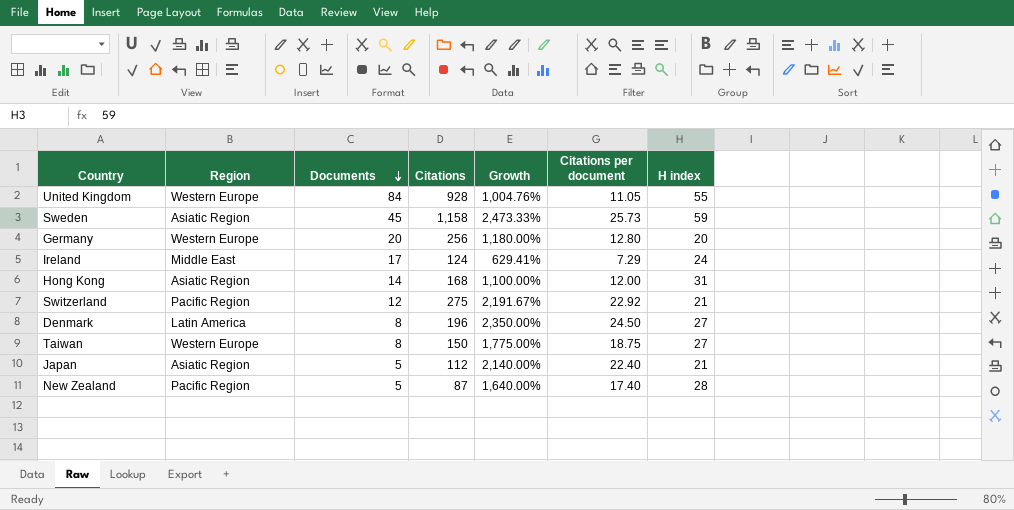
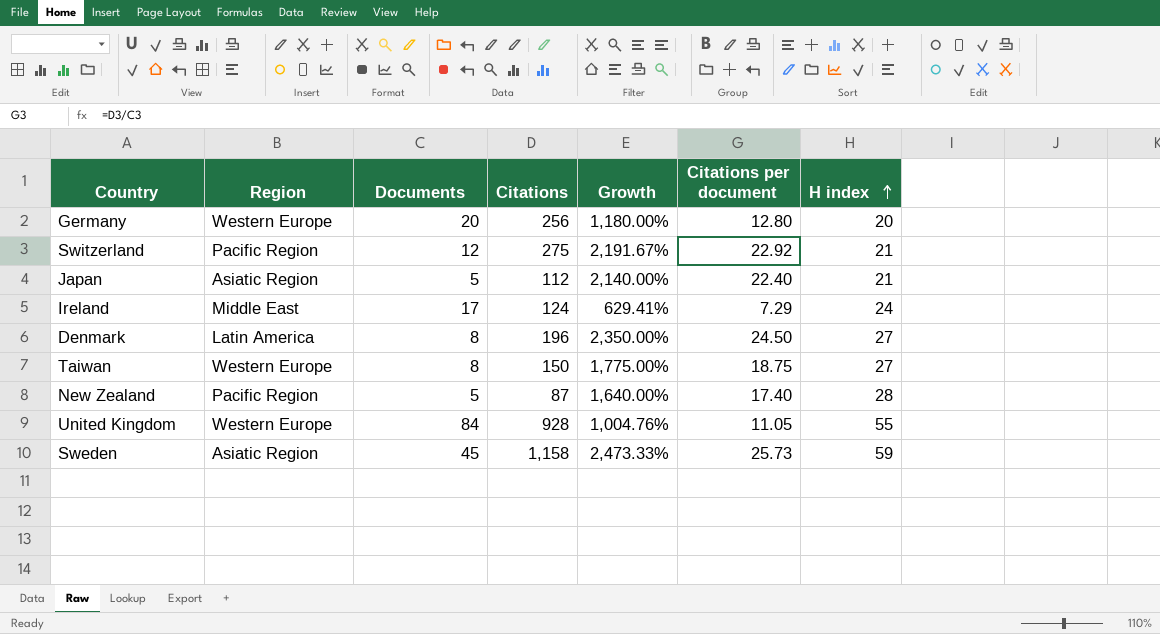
row order: Documents descending -> H index ascending
row Hong Kong: Asiatic Region | 14 | 168 | 1,100.00% | 12.00 | 31 -> none

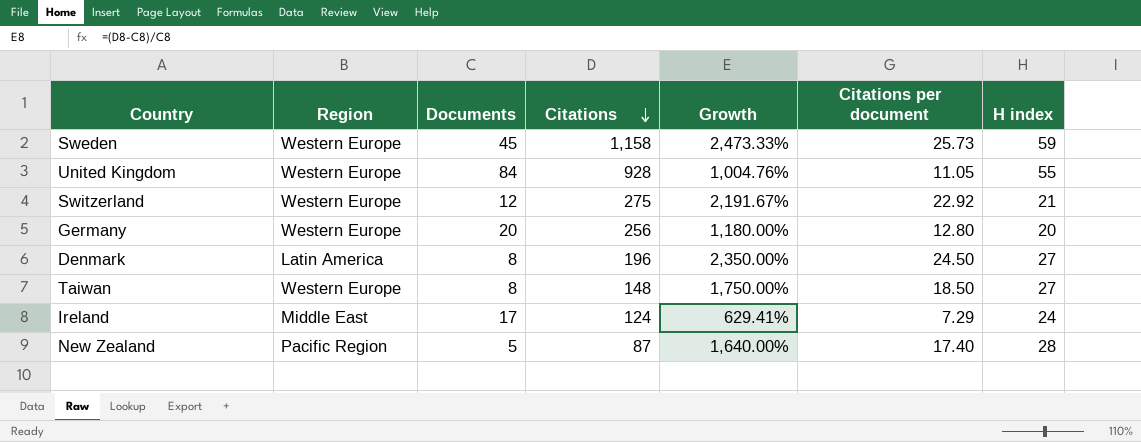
row order: H index ascending -> Citations descending
row Japan: Asiatic Region | 5 | 112 | 2,140.00% | 22.40 | 21 -> none
Sweden | Region: Asiatic Region -> Western Europe
Switzerland | Region: Pacific Region -> Western Europe
Taiwan | Citations: 150 -> 148
Taiwan | Growth: 1,775.00% -> 1,750.00%
Taiwan | Citations per document: 18.75 -> 18.50

